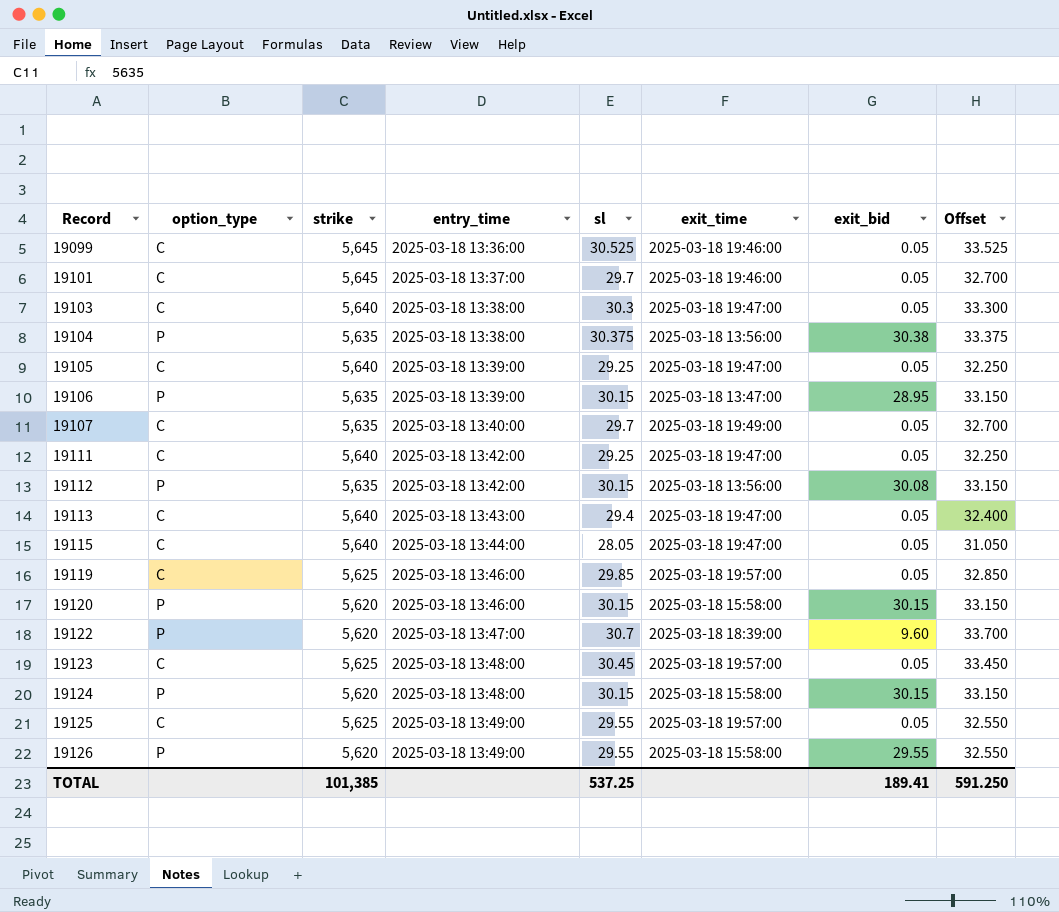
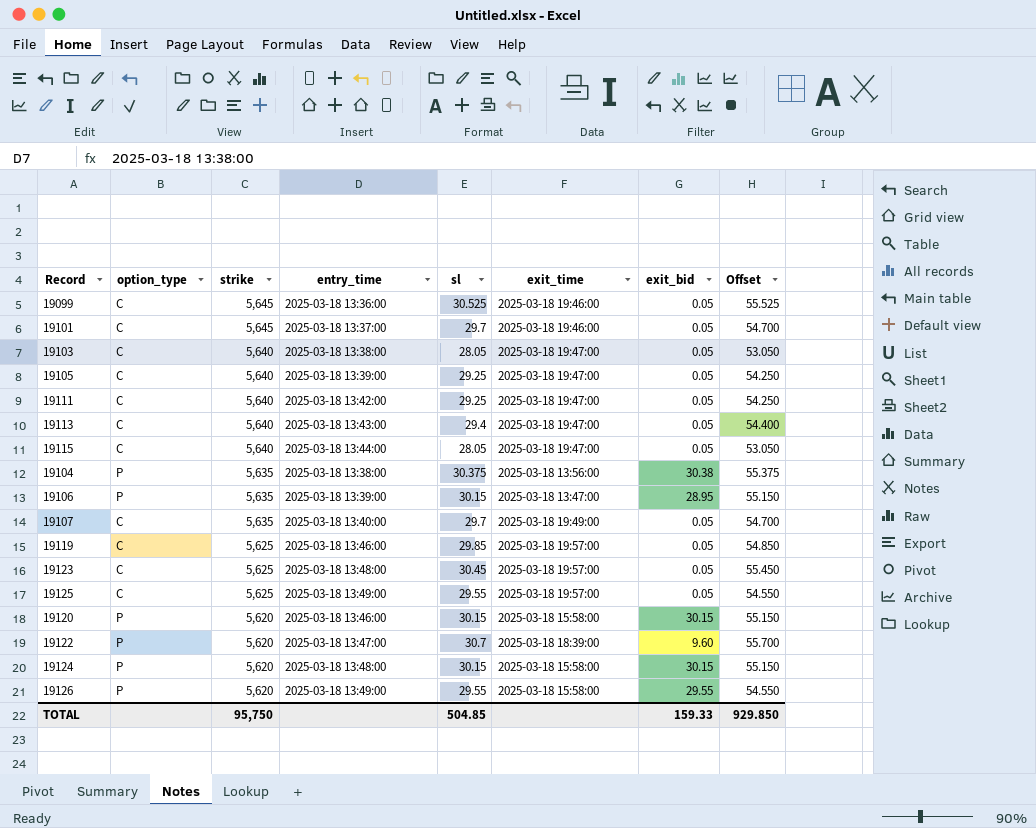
row order: Record ascending -> strike descending
column Offset | formula: [sl] + 3 -> [sl] + 25
row 19112: P | 5,635 | 2025-03-18 13:42:00 | 30.15 | 2025-03-18 13:56:00 | 30.08 | 33.150 -> none
19103 | sl: 30.3 -> 28.05
TOTAL | strike: 101,385 -> 95,750
TOTAL | sl: 537.25 -> 504.85
TOTAL | exit_bid: 189.41 -> 159.33
TOTAL | Offset: 591.250 -> 929.850

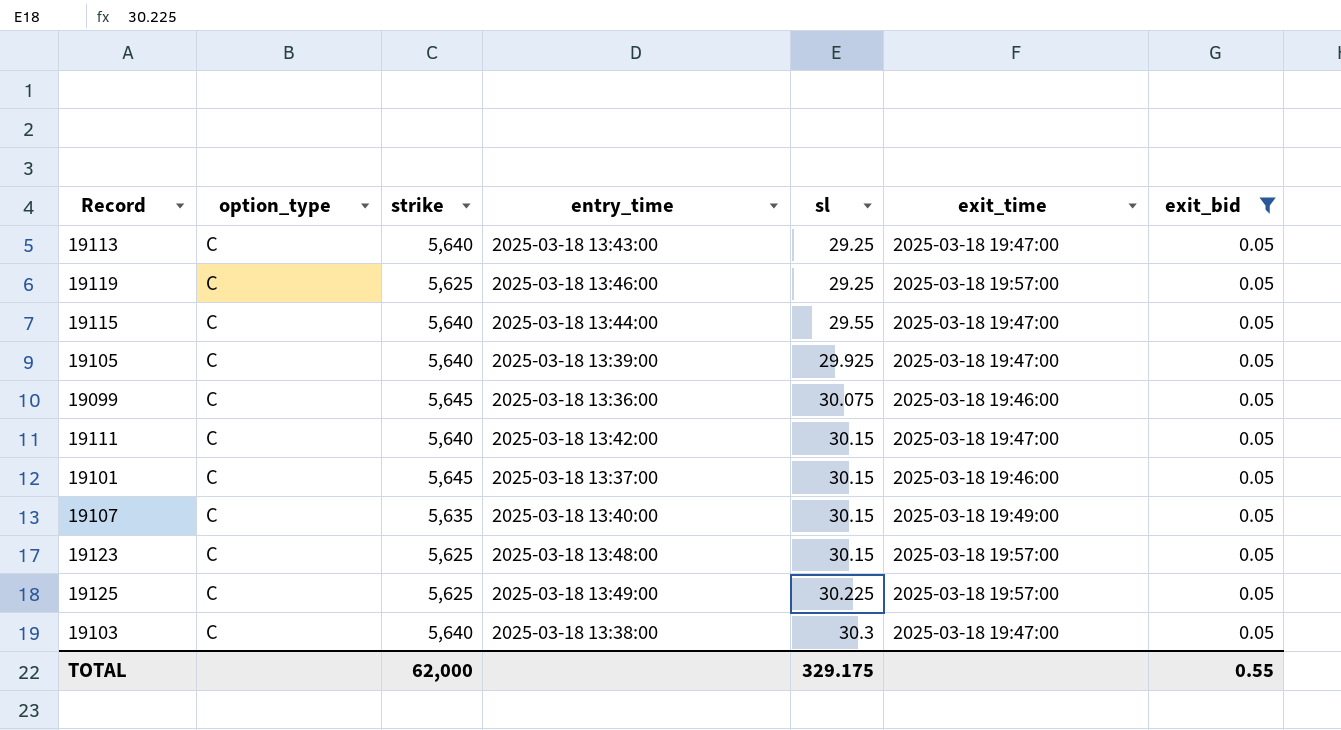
filter: none -> exit_bid = 0.05
row order: strike descending -> sl ascending
column Offset | formula: [sl] + 25 -> none
19113 | sl: 29.4 -> 29.25
19119 | sl: 29.85 -> 29.25
19115 | sl: 28.05 -> 29.55
19105 | sl: 29.25 -> 29.925
19099 | sl: 30.525 -> 30.075
19111 | sl: 29.25 -> 30.15
19101 | sl: 29.7 -> 30.15
19107 | sl: 29.7 -> 30.15
19123 | sl: 30.45 -> 30.15
19125 | sl: 29.55 -> 30.225
19103 | sl: 28.05 -> 30.3
TOTAL | strike: 95,750 -> 62,000
TOTAL | sl: 504.85 -> 329.175
TOTAL | exit_bid: 159.33 -> 0.55

